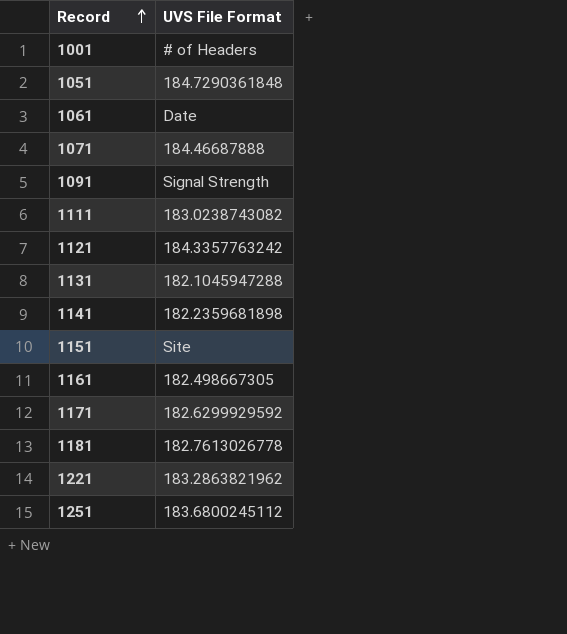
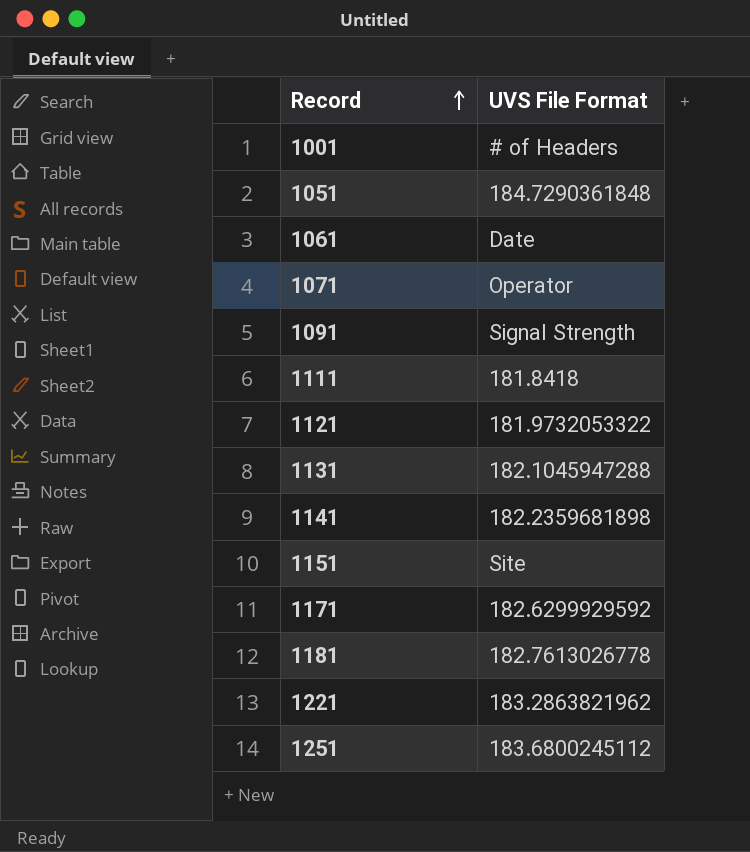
row 1161: 182.498667305 -> none
1071 | UVS File Format: 184.46687888 -> Operator
1111 | UVS File Format: 183.0238743082 -> 181.8418
1121 | UVS File Format: 184.3357763242 -> 181.9732053322

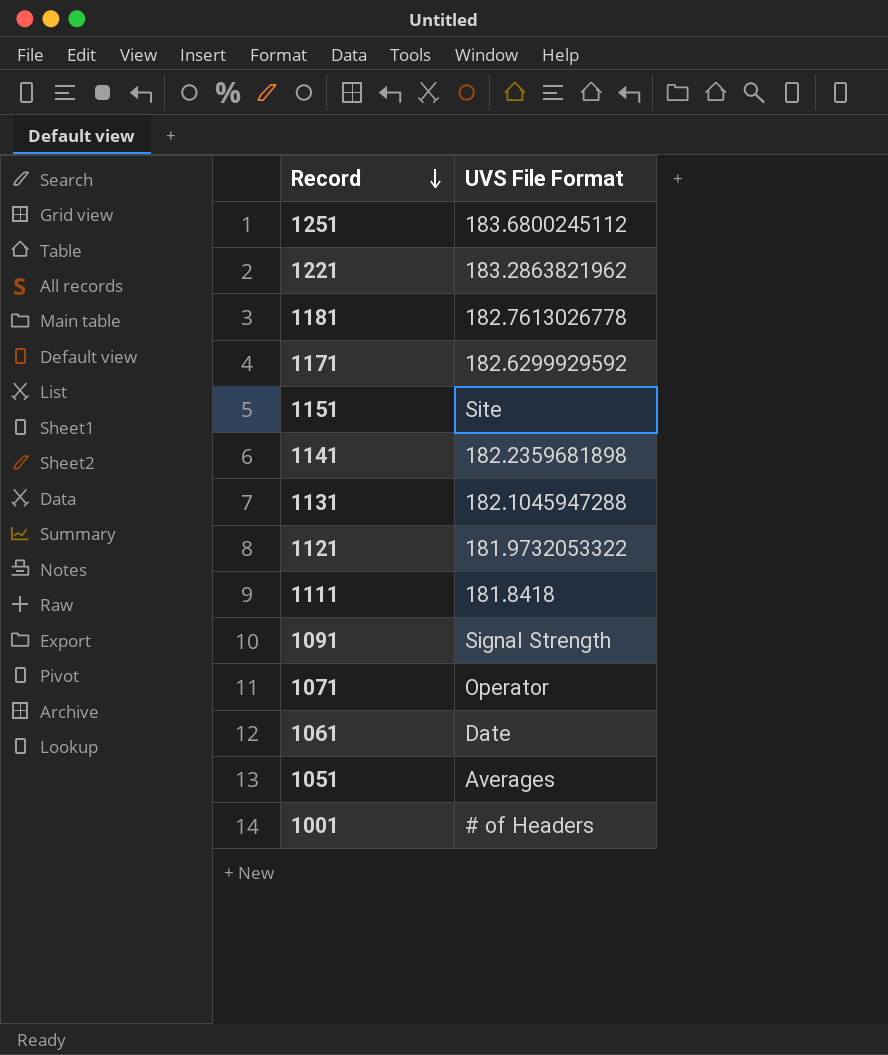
row order: Record ascending -> Record descending
1051 | UVS File Format: 184.7290361848 -> Averages

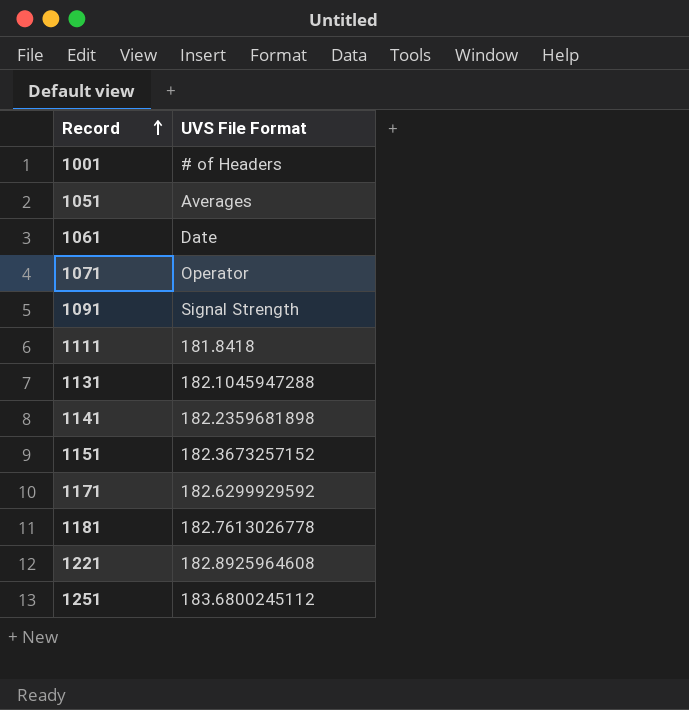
row order: Record descending -> Record ascending
row 1121: 181.9732053322 -> none
1151 | UVS File Format: Site -> 182.3673257152
1221 | UVS File Format: 183.2863821962 -> 182.8925964608

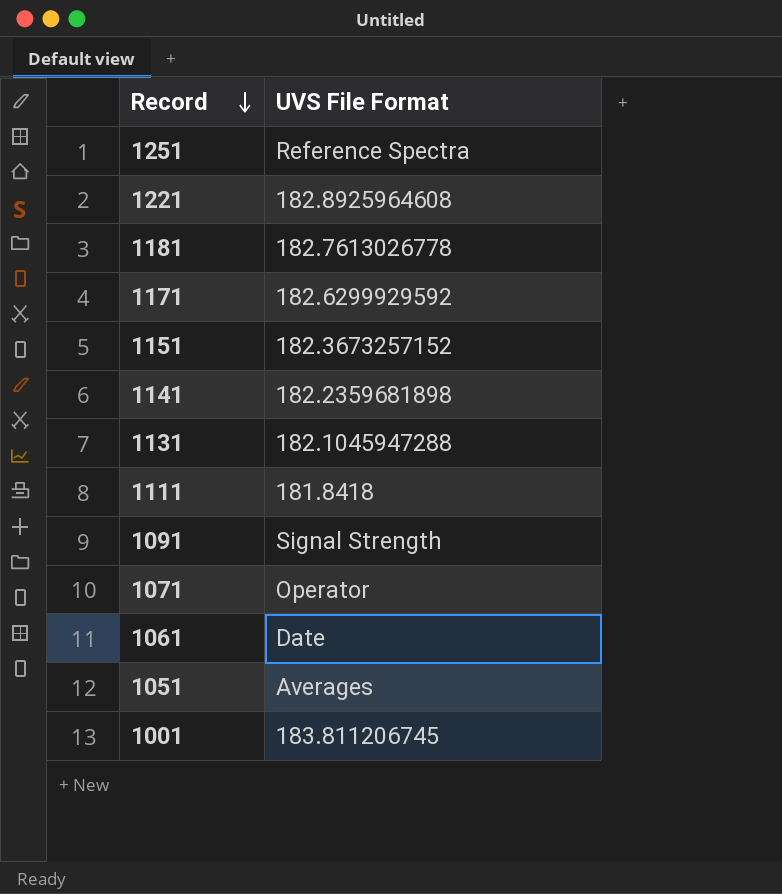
row order: Record ascending -> Record descending
1251 | UVS File Format: 183.6800245112 -> Reference Spectra
1001 | UVS File Format: # of Headers -> 183.811206745

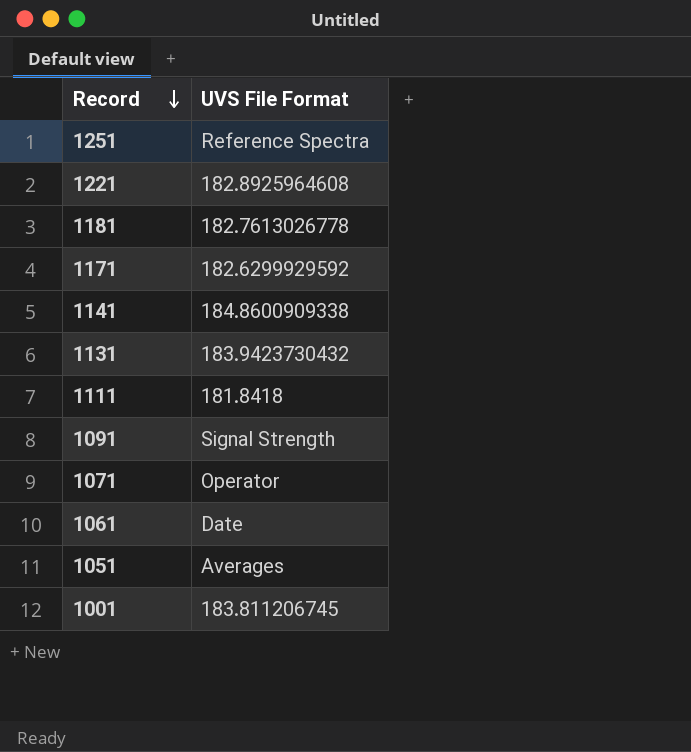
row 1151: 182.3673257152 -> none
1141 | UVS File Format: 182.2359681898 -> 184.8600909338
1131 | UVS File Format: 182.1045947288 -> 183.9423730432

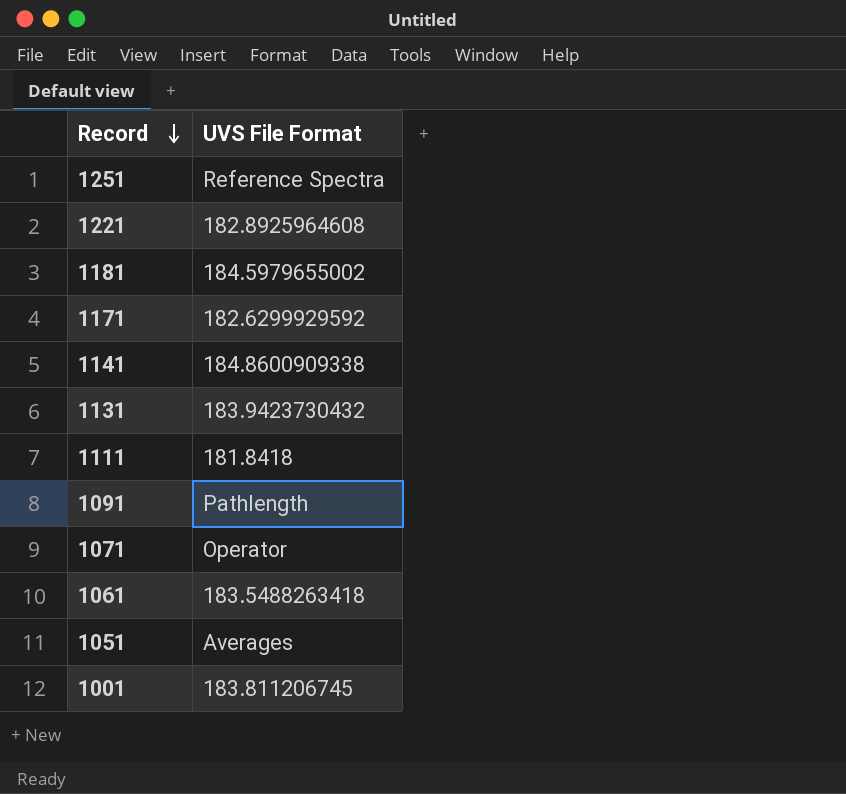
1181 | UVS File Format: 182.7613026778 -> 184.5979655002
1091 | UVS File Format: Signal Strength -> Pathlength
1061 | UVS File Format: Date -> 183.5488263418

